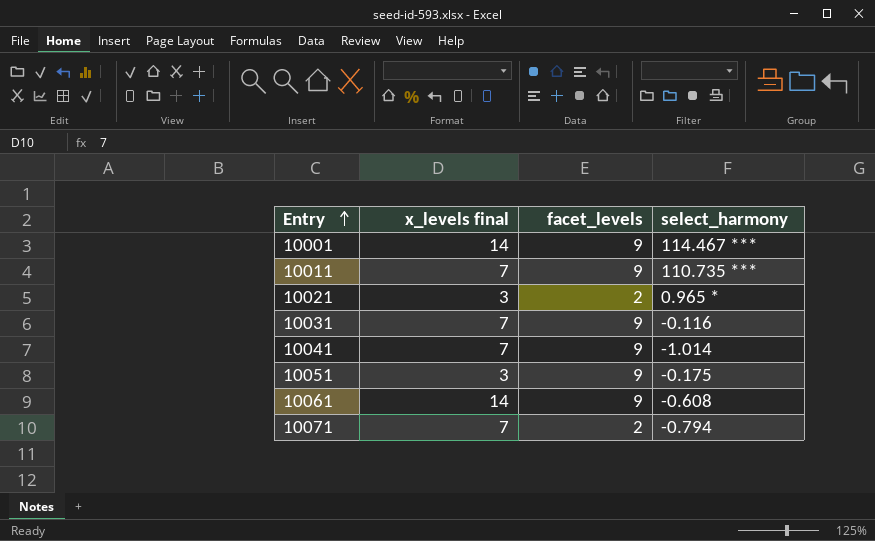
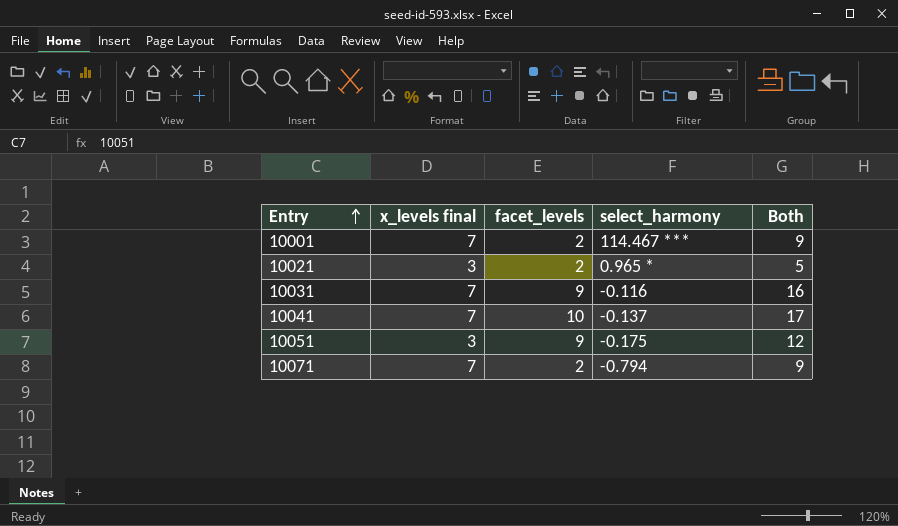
column Both | formula: none -> [x_levels final] + [facet_levels]
row 10011: 7 | 9 | 110.735 *** -> none
row 10061: 14 | 9 | -0.608 -> none
10001 | x_levels final: 14 -> 7
10001 | facet_levels: 9 -> 2
10041 | facet_levels: 9 -> 10
10041 | select_harmony: -1.014 -> -0.137

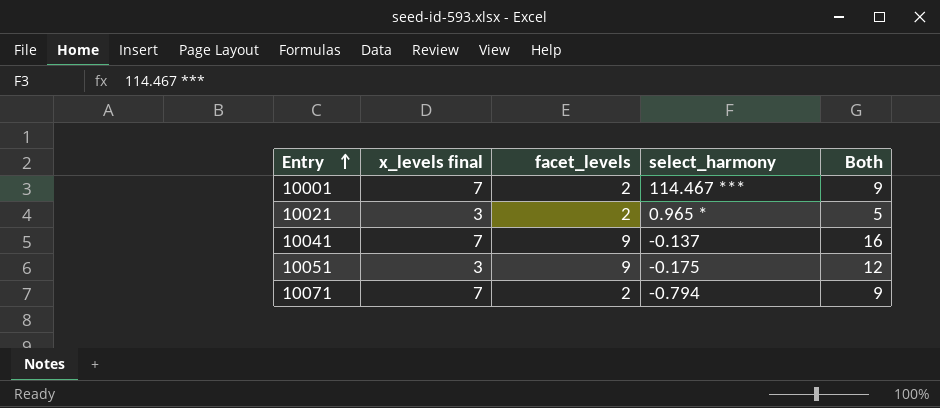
row 10031: 7 | 9 | -0.116 | 16 -> none
10041 | facet_levels: 10 -> 9
10041 | Both: 17 -> 16

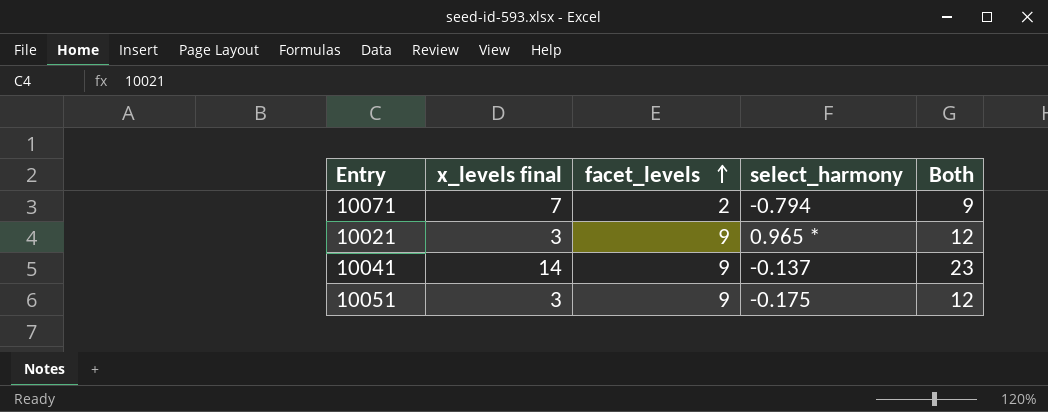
row order: Entry ascending -> facet_levels ascending
row 10001: 7 | 2 | 114.467 *** | 9 -> none
10021 | facet_levels: 2 -> 9
10021 | Both: 5 -> 12
10041 | x_levels final: 7 -> 14
10041 | Both: 16 -> 23

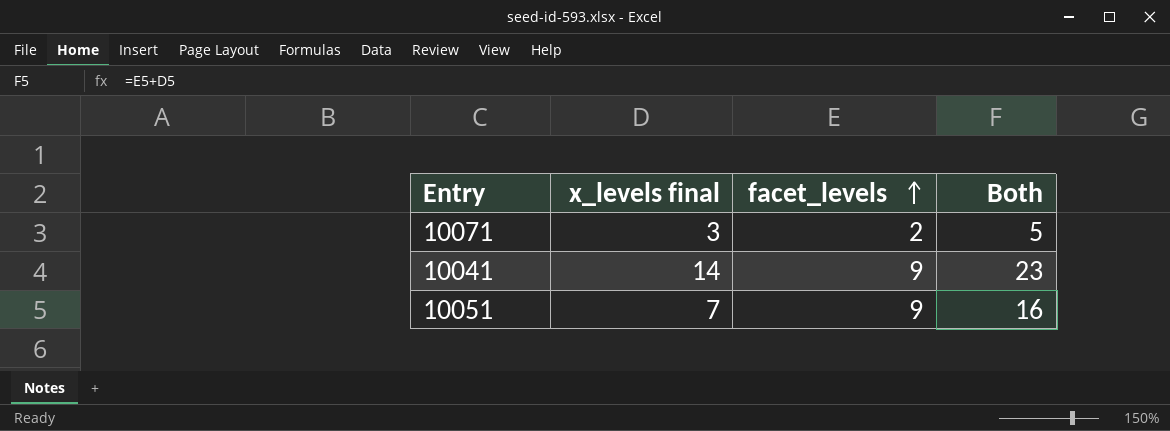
column select_harmony | position: 4 -> none
row 10021: 3 | 9 | 0.965 * | 12 -> none
10071 | x_levels final: 7 -> 3
10071 | Both: 9 -> 5
10051 | x_levels final: 3 -> 7
10051 | Both: 12 -> 16

